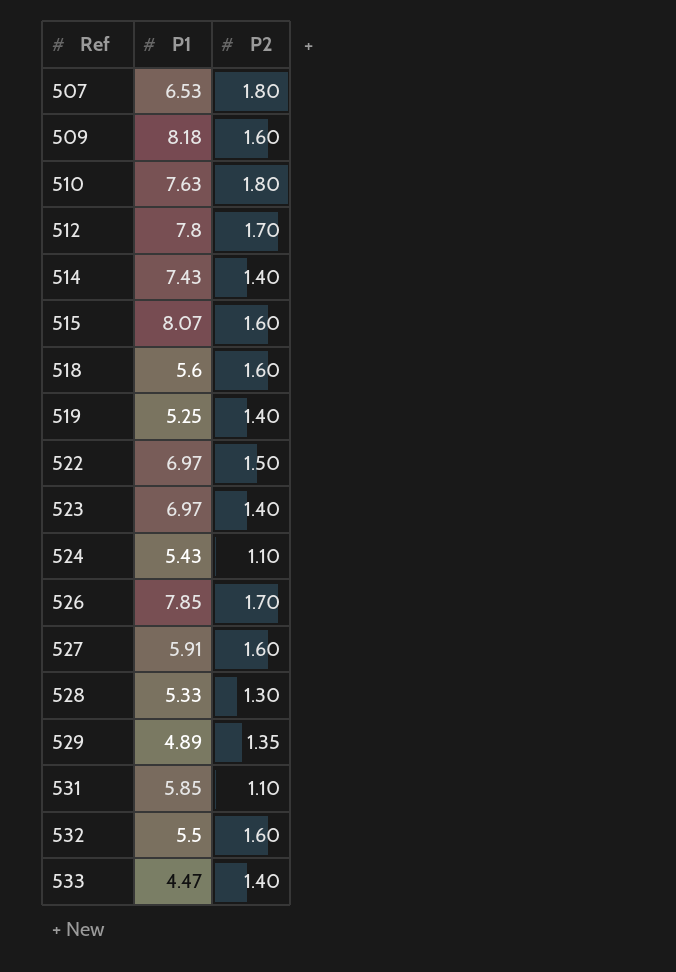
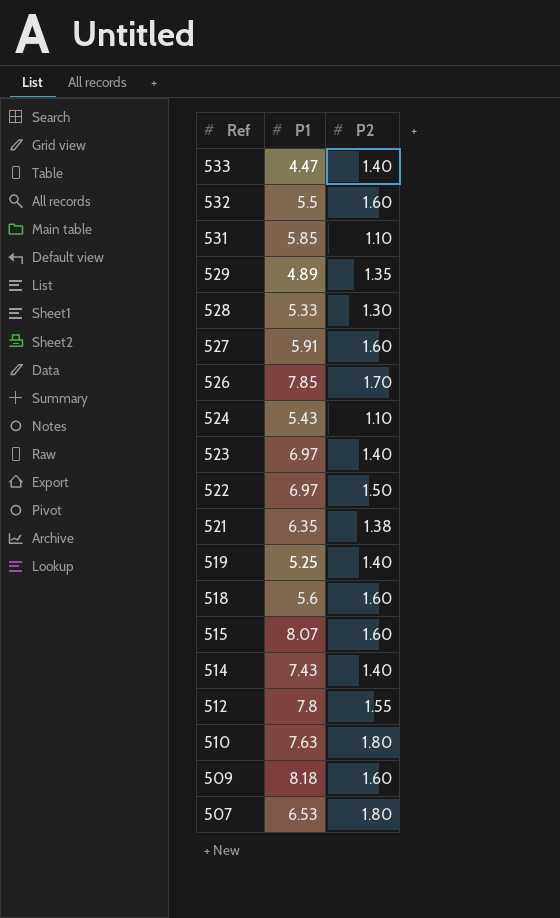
row order: Ref ascending -> Ref descending
row 521: none -> 6.35 | 1.38
512 | P2: 1.70 -> 1.55

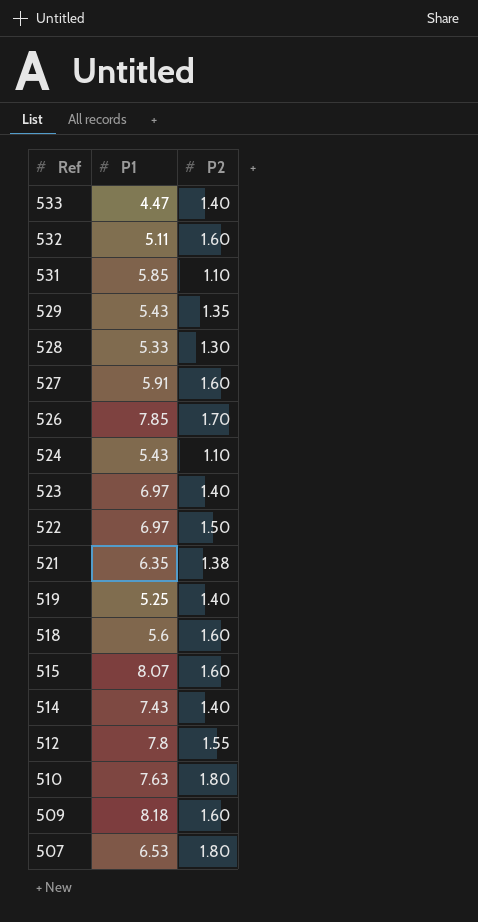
532 | P1: 5.5 -> 5.11
529 | P1: 4.89 -> 5.43

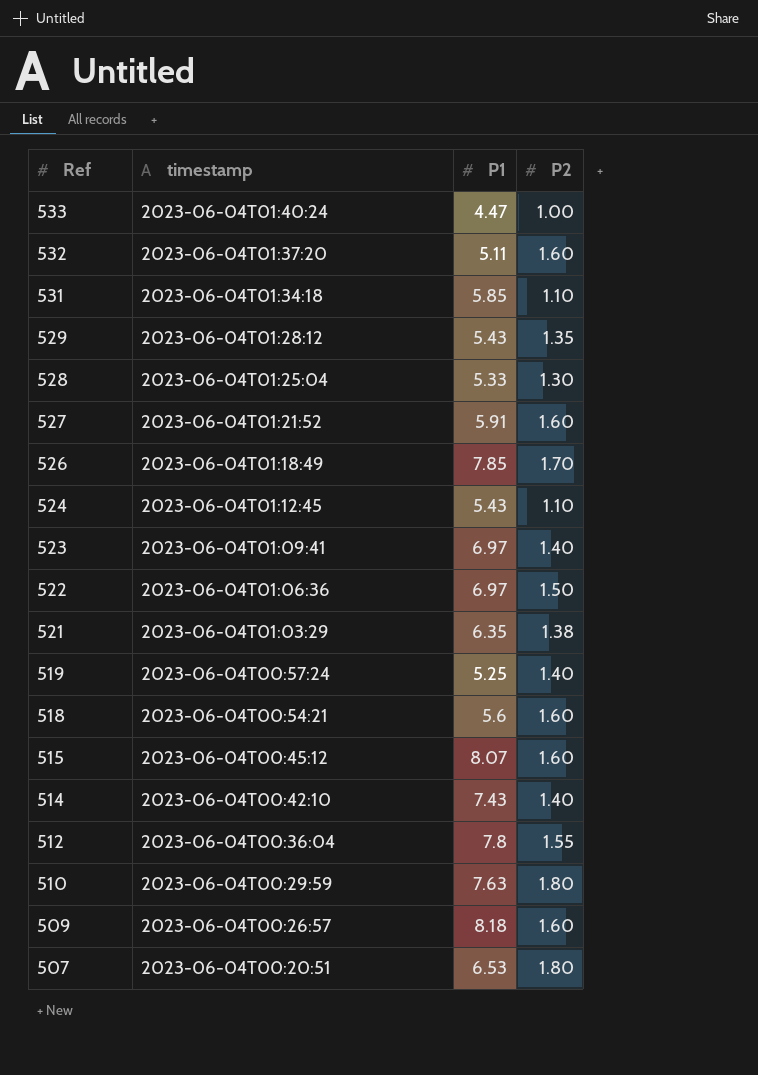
column timestamp | position: none -> 2
533 | P2: 1.40 -> 1.00

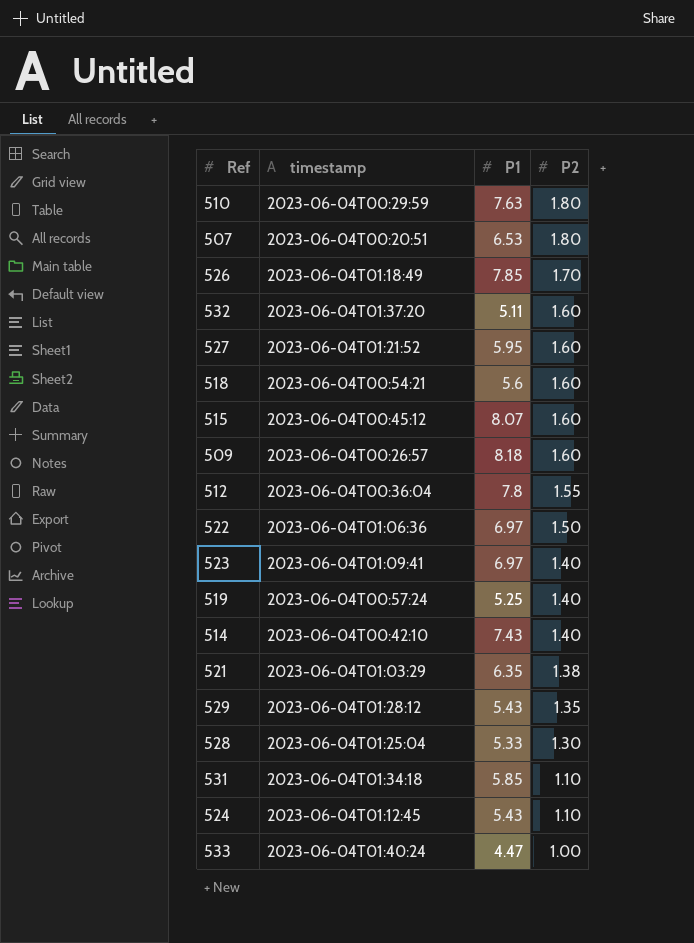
row order: Ref descending -> P2 descending
527 | P1: 5.91 -> 5.95

